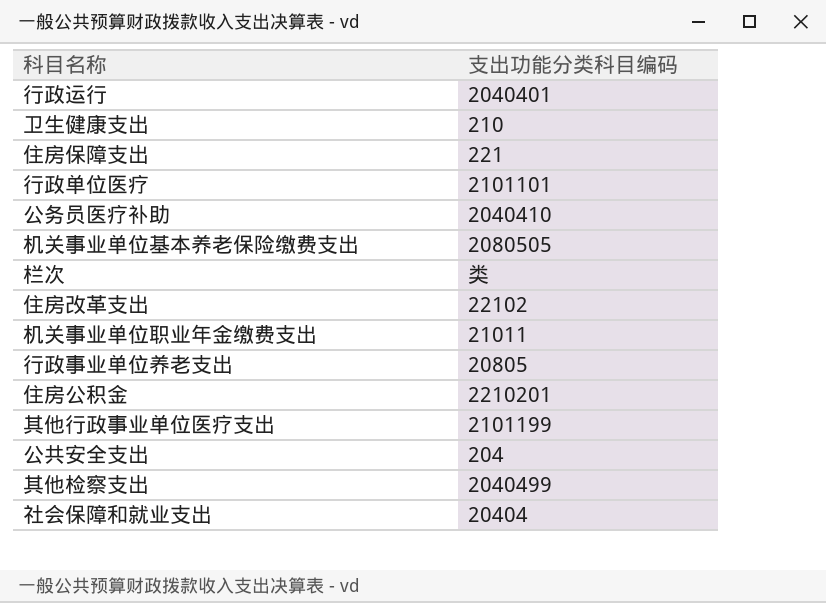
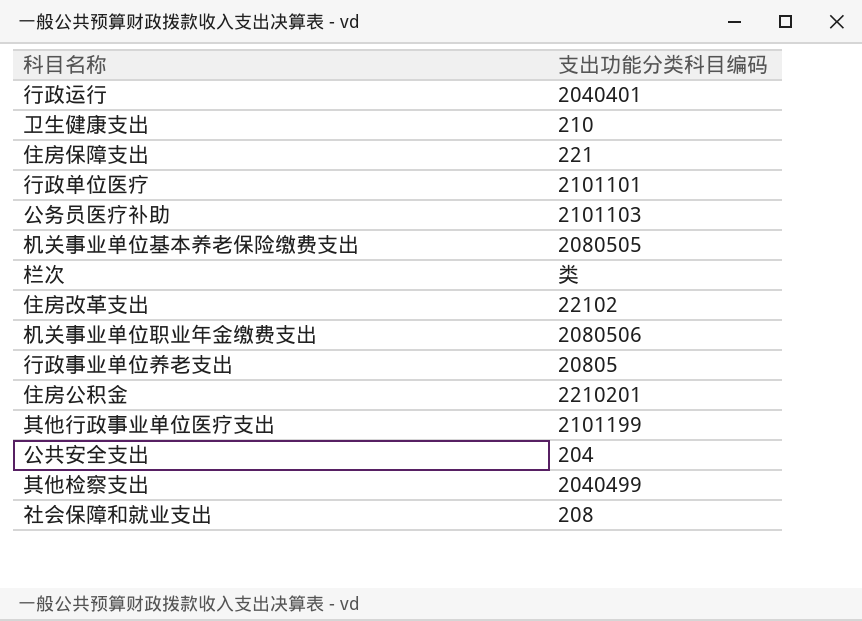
公务员医疗补助 | 支出功能分类科目编码: 2040410 -> 2101103
机关事业单位职业年金缴费支出 | 支出功能分类科目编码: 21011 -> 2080506
社会保障和就业支出 | 支出功能分类科目编码: 20404 -> 208

